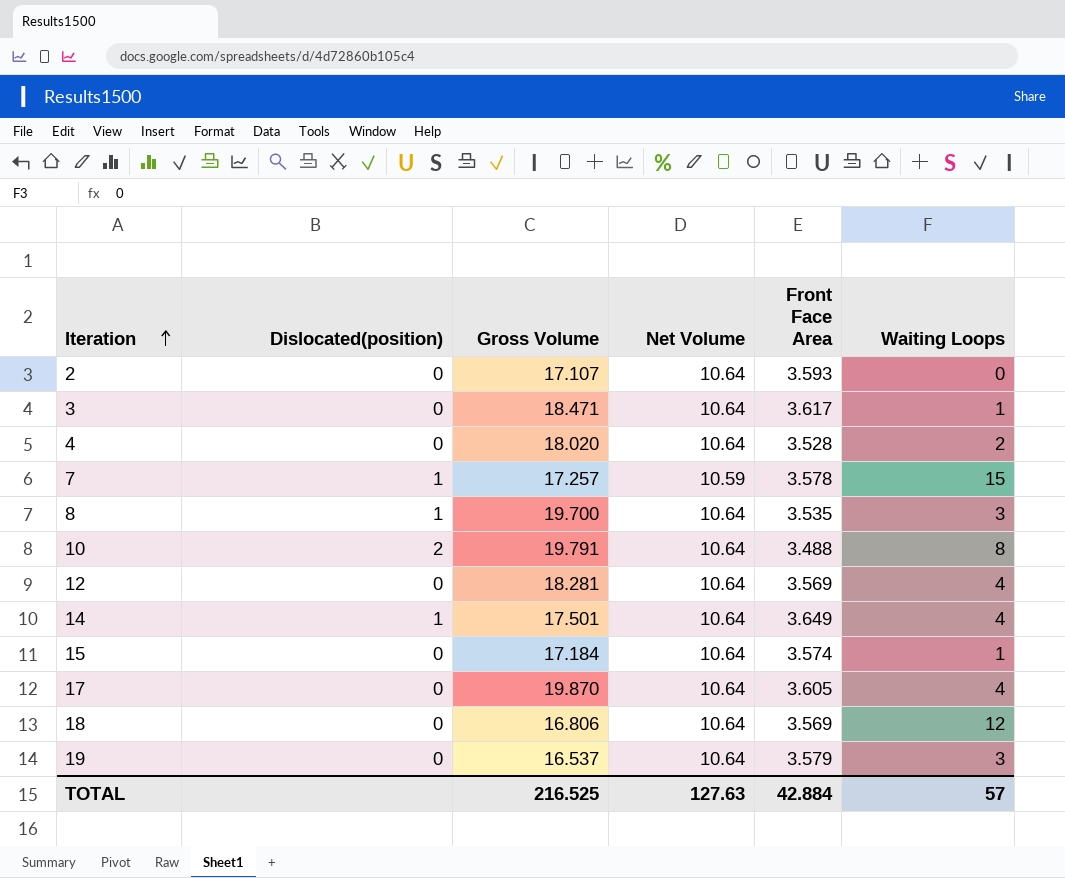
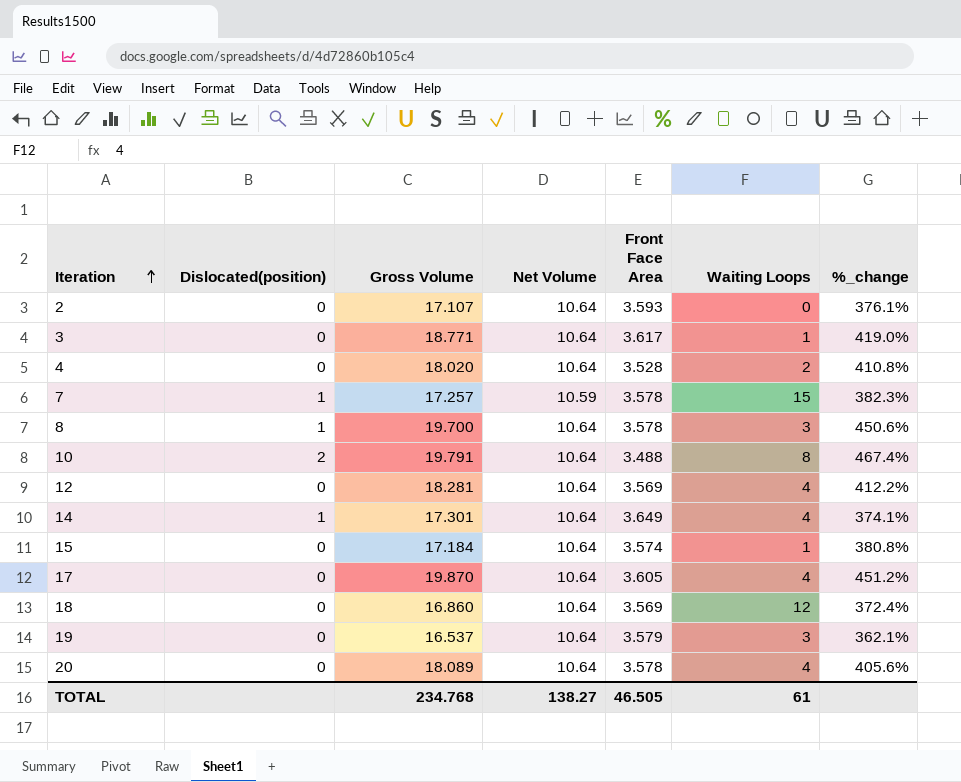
column %_change | formula: none -> ([Gross Volume] - [Front Face Area]) / [Front Face Area]
3 | Gross Volume: 18.471 -> 18.771
8 | Front Face Area: 3.535 -> 3.578
14 | Gross Volume: 17.501 -> 17.301
18 | Gross Volume: 16.806 -> 16.860
row 20: none -> 0 | 18.089 | 10.64 | 3.578 | 4 | 405.6%
TOTAL | Gross Volume: 216.525 -> 234.768
TOTAL | Net Volume: 127.63 -> 138.27
TOTAL | Front Face Area: 42.884 -> 46.505
TOTAL | Waiting Loops: 57 -> 61

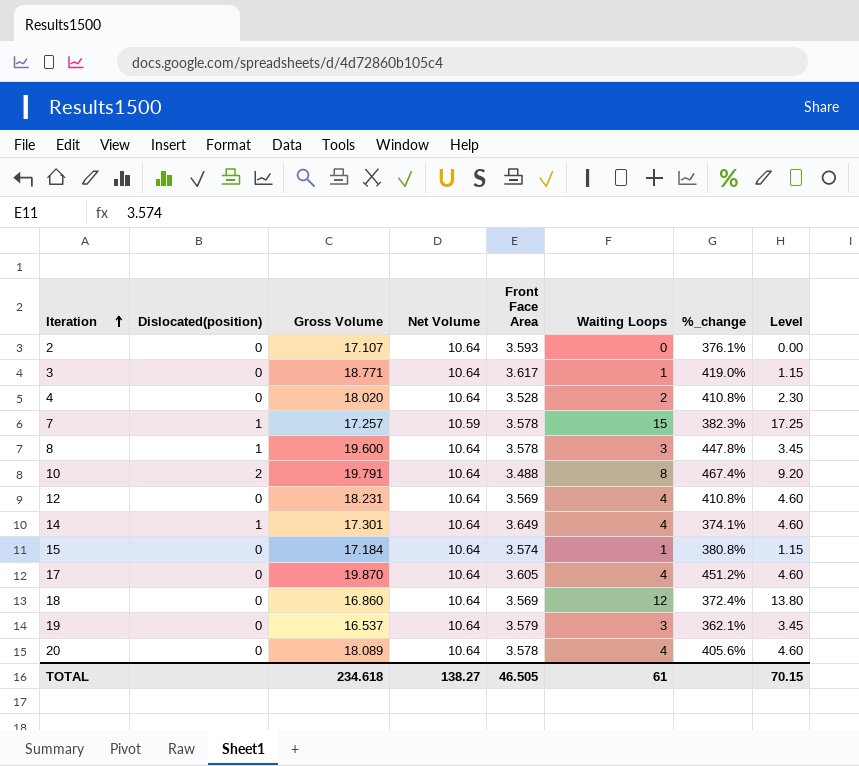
column Level | formula: none -> [Waiting Loops] * 1.15
8 | Gross Volume: 19.700 -> 19.600
8 | %_change: 450.6% -> 447.8%
12 | Gross Volume: 18.281 -> 18.231
12 | %_change: 412.2% -> 410.8%
TOTAL | Gross Volume: 234.768 -> 234.618

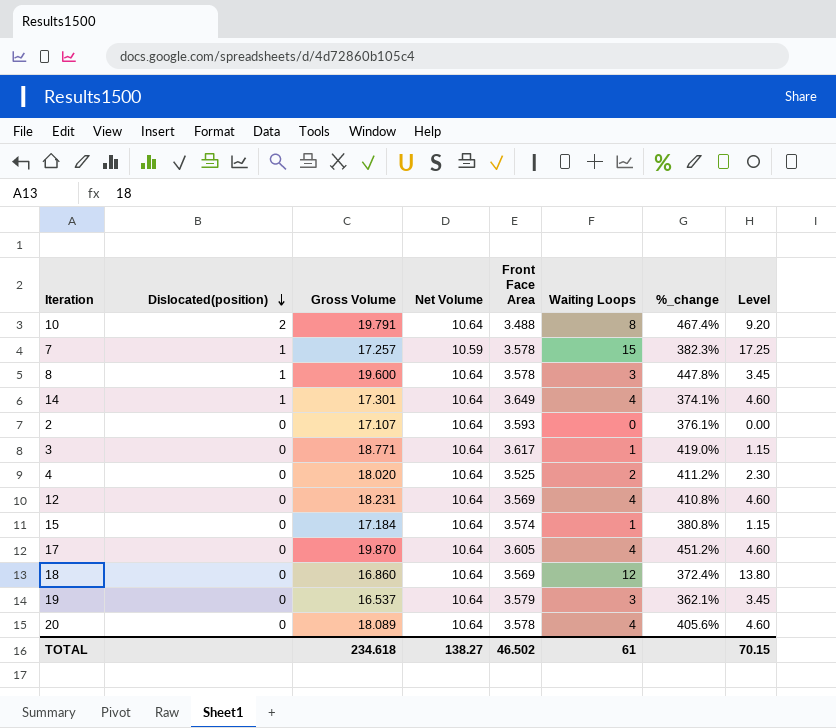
row order: Iteration ascending -> Dislocated(position) descending
4 | Front Face Area: 3.528 -> 3.525
4 | %_change: 410.8% -> 411.2%
TOTAL | Front Face Area: 46.505 -> 46.502

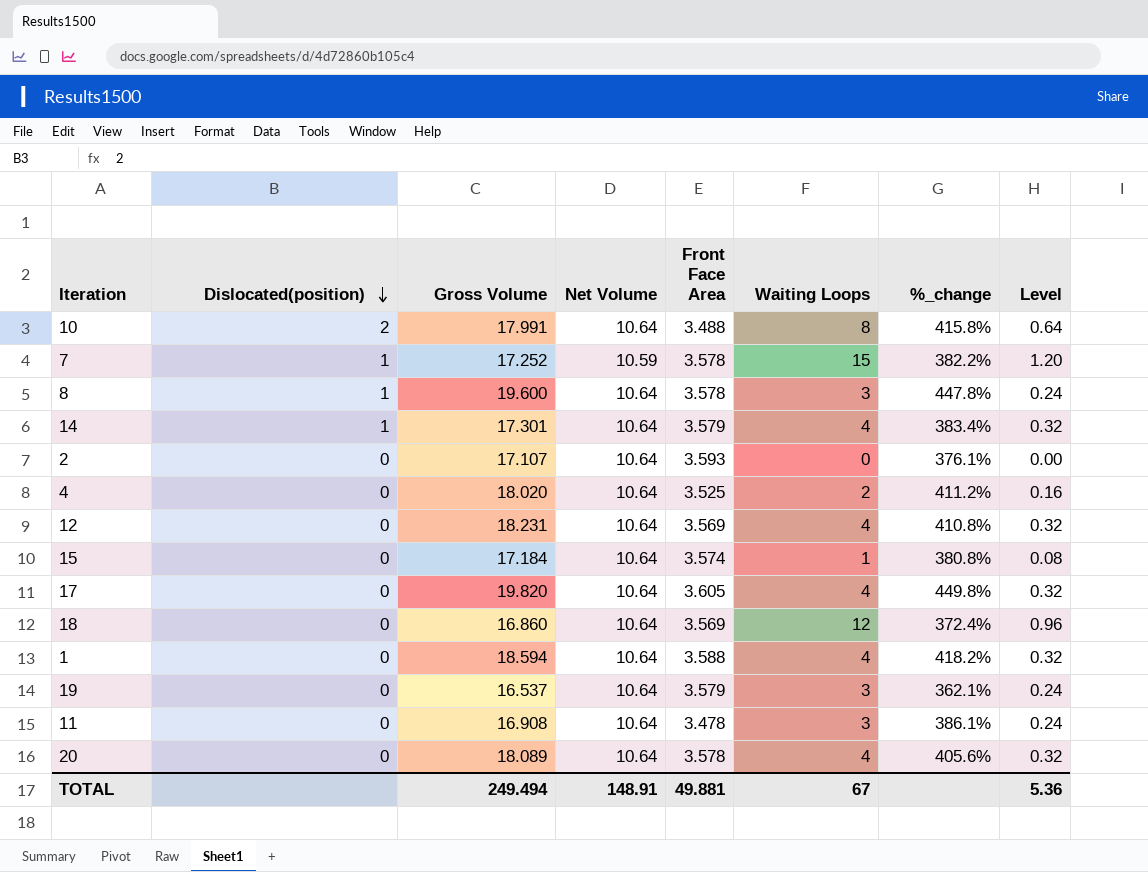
column Level | formula: [Waiting Loops] * 1.15 -> [Waiting Loops] * 0.08
row 3: 0 | 18.771 | 10.64 | 3.617 | 1 | 419.0% | 1.15 -> none
10 | Gross Volume: 19.791 -> 17.991
10 | %_change: 467.4% -> 415.8%
7 | Gross Volume: 17.257 -> 17.252
7 | %_change: 382.3% -> 382.2%
14 | Front Face Area: 3.649 -> 3.579
14 | %_change: 374.1% -> 383.4%
17 | Gross Volume: 19.870 -> 19.820
17 | %_change: 451.2% -> 449.8%
row 1: none -> 0 | 18.594 | 10.64 | 3.588 | 4 | 418.2% | 0.32
row 11: none -> 0 | 16.908 | 10.64 | 3.478 | 3 | 386.1% | 0.24
TOTAL | Gross Volume: 234.618 -> 249.494
TOTAL | Net Volume: 138.27 -> 148.91
TOTAL | Front Face Area: 46.502 -> 49.881
TOTAL | Waiting Loops: 61 -> 67
TOTAL | Level: 70.15 -> 5.36

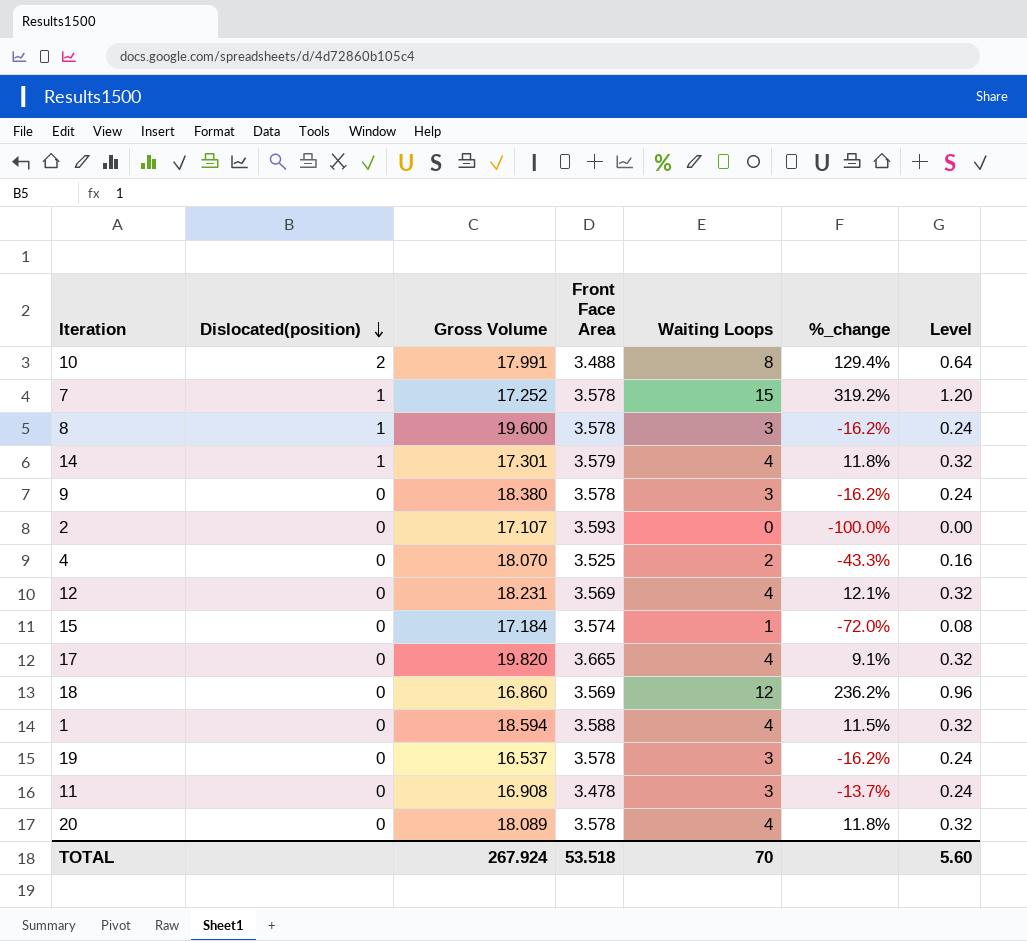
column Net Volume | position: 4 -> none
column %_change | formula: ([Gross Volume] - [Front Face Area]) / [Front Face Area] -> ([Waiting Loops] - [Front Face Area]) / [Front Face Area]
row 9: none -> 0 | 18.380 | 3.578 | 3 | -16.2% | 0.24
4 | Gross Volume: 18.020 -> 18.070
17 | Front Face Area: 3.605 -> 3.665
19 | Front Face Area: 3.579 -> 3.578
TOTAL | Gross Volume: 249.494 -> 267.924
TOTAL | Front Face Area: 49.881 -> 53.518
TOTAL | Waiting Loops: 67 -> 70
TOTAL | Level: 5.36 -> 5.60

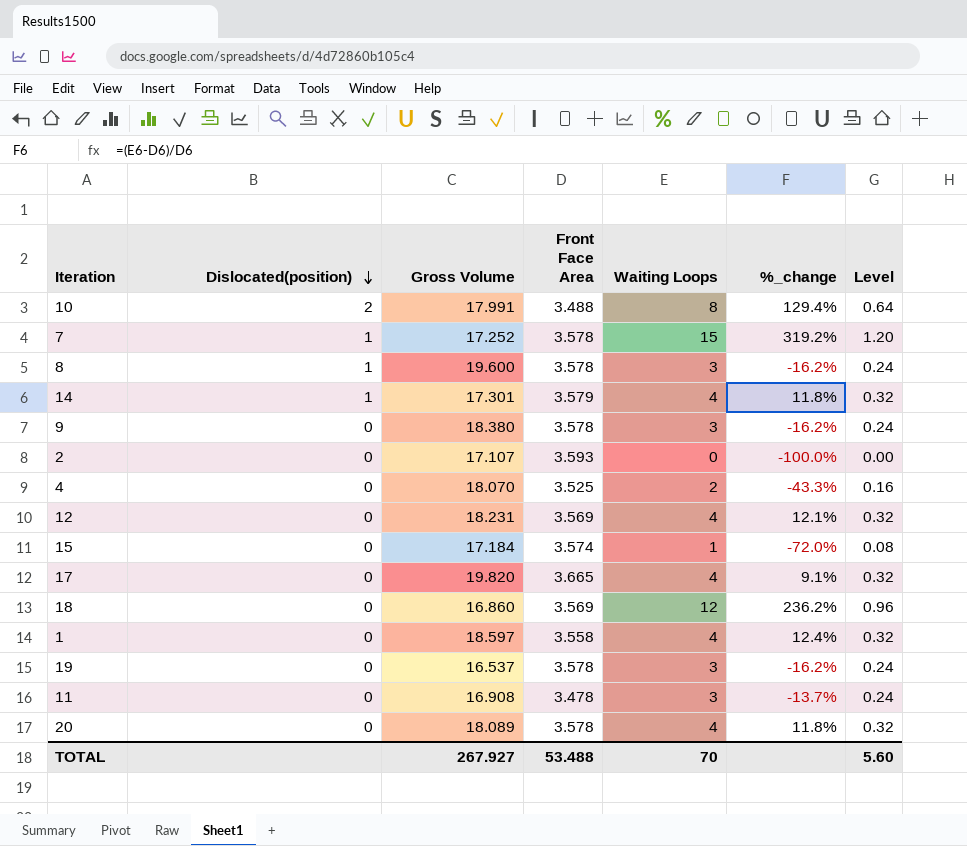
1 | Gross Volume: 18.594 -> 18.597
1 | Front Face Area: 3.588 -> 3.558
1 | %_change: 11.5% -> 12.4%
TOTAL | Gross Volume: 267.924 -> 267.927
TOTAL | Front Face Area: 53.518 -> 53.488

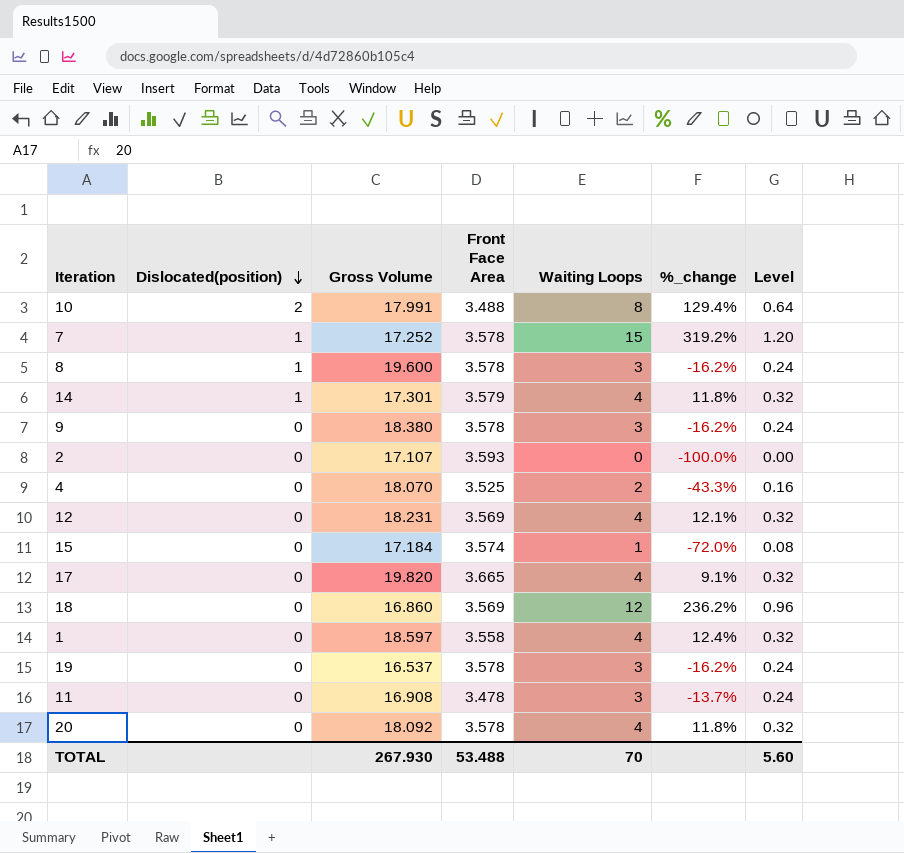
20 | Gross Volume: 18.089 -> 18.092
TOTAL | Gross Volume: 267.927 -> 267.930

